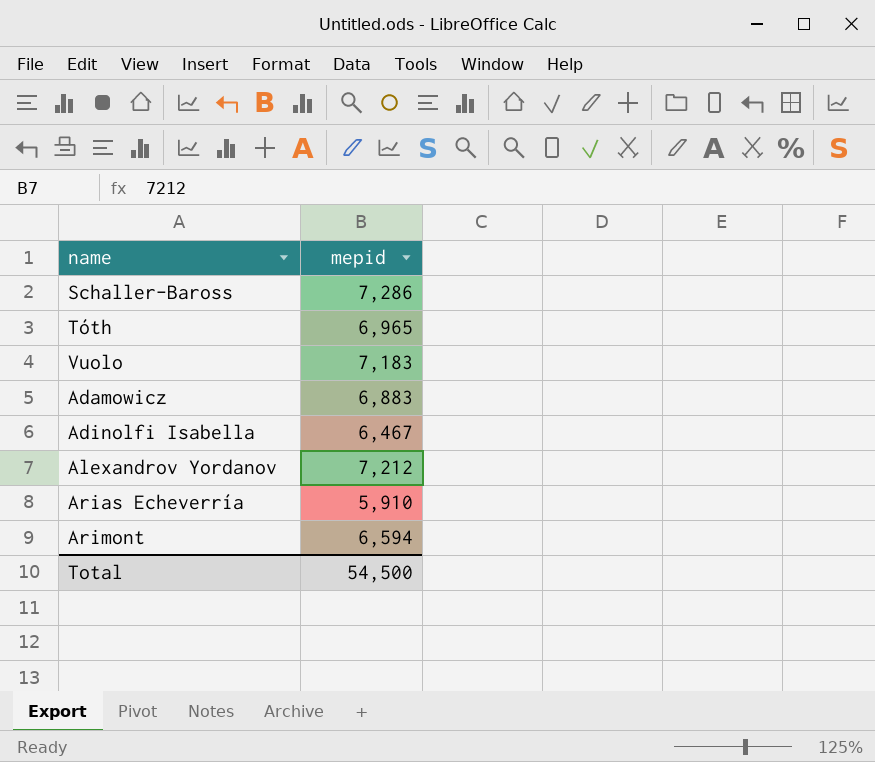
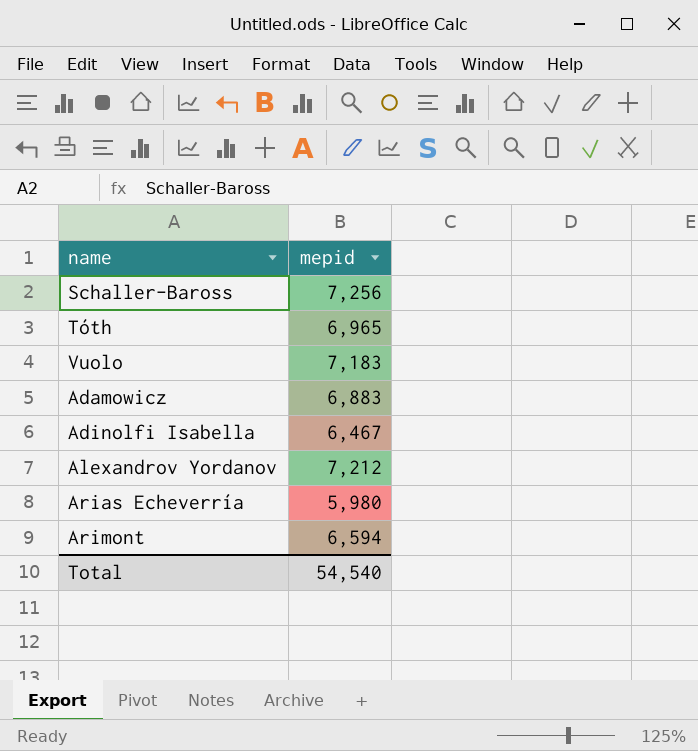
Schaller-Baross | mepid: 7,286 -> 7,256
Arias Echeverría | mepid: 5,910 -> 5,980
Total | mepid: 54,500 -> 54,540

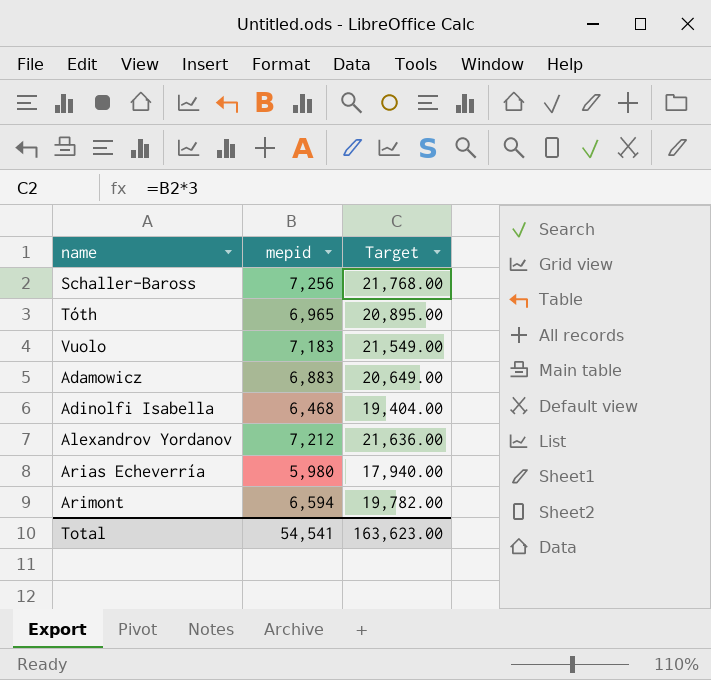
column Target | formula: none -> [mepid] * 3
Adinolfi Isabella | mepid: 6,467 -> 6,468
Total | mepid: 54,540 -> 54,541

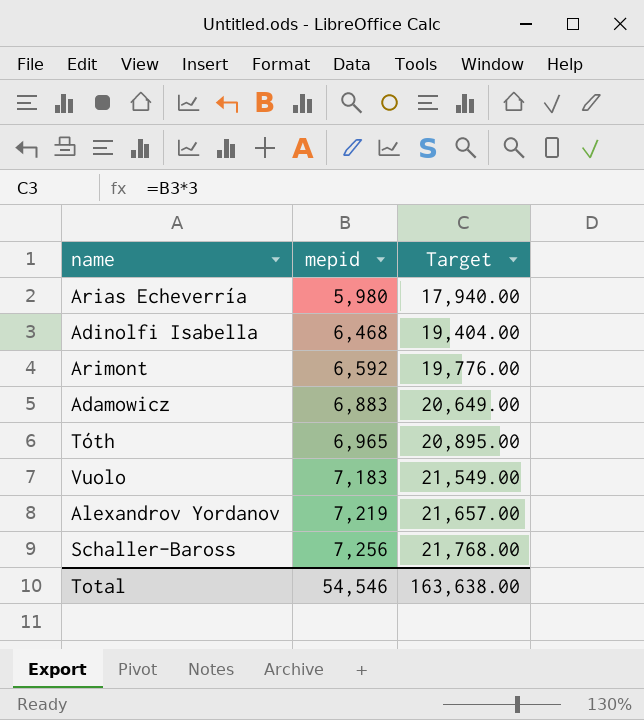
row order: none -> mepid ascending
Arimont | mepid: 6,594 -> 6,592
Arimont | Target: 19,782.00 -> 19,776.00
Alexandrov Yordanov | mepid: 7,212 -> 7,219
Alexandrov Yordanov | Target: 21,636.00 -> 21,657.00
Total | mepid: 54,541 -> 54,546
Total | Target: 163,623.00 -> 163,638.00

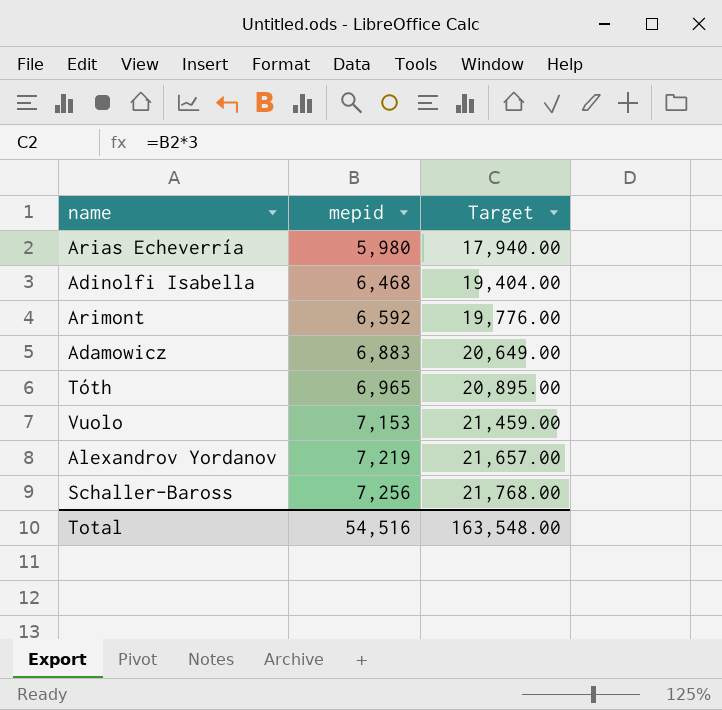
Vuolo | mepid: 7,183 -> 7,153
Vuolo | Target: 21,549.00 -> 21,459.00
Total | mepid: 54,546 -> 54,516
Total | Target: 163,638.00 -> 163,548.00

